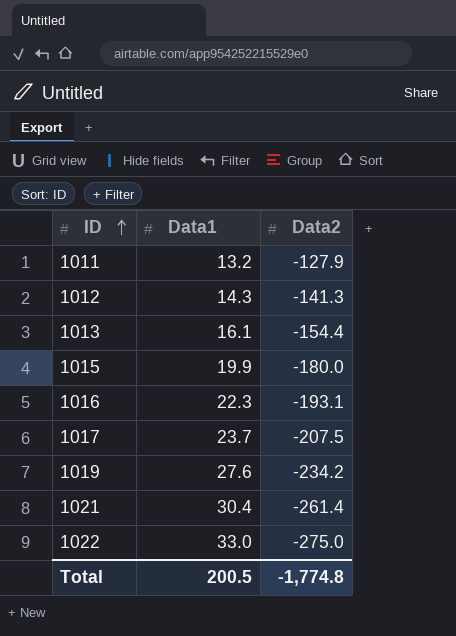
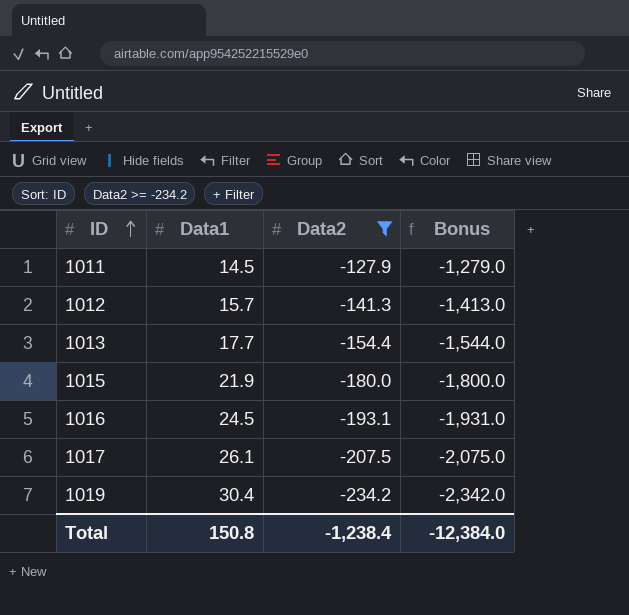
filter: none -> Data2 >= -234.2
column Bonus | formula: none -> [Data2] * 10
1011 | Data1: 13.2 -> 14.5
1012 | Data1: 14.3 -> 15.7
1013 | Data1: 16.1 -> 17.7
1015 | Data1: 19.9 -> 21.9
1016 | Data1: 22.3 -> 24.5
1017 | Data1: 23.7 -> 26.1
1019 | Data1: 27.6 -> 30.4
Total | Data1: 200.5 -> 150.8
Total | Data2: -1,774.8 -> -1,238.4

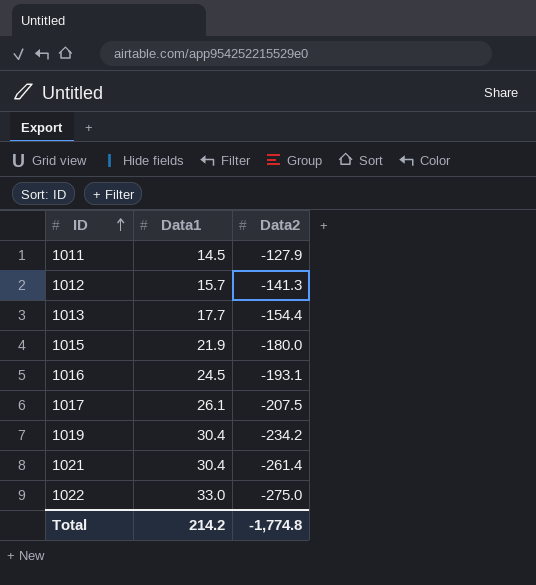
filter: Data2 >= -234.2 -> none
column Bonus | formula: [Data2] * 10 -> none
Total | Data1: 150.8 -> 214.2
Total | Data2: -1,238.4 -> -1,774.8

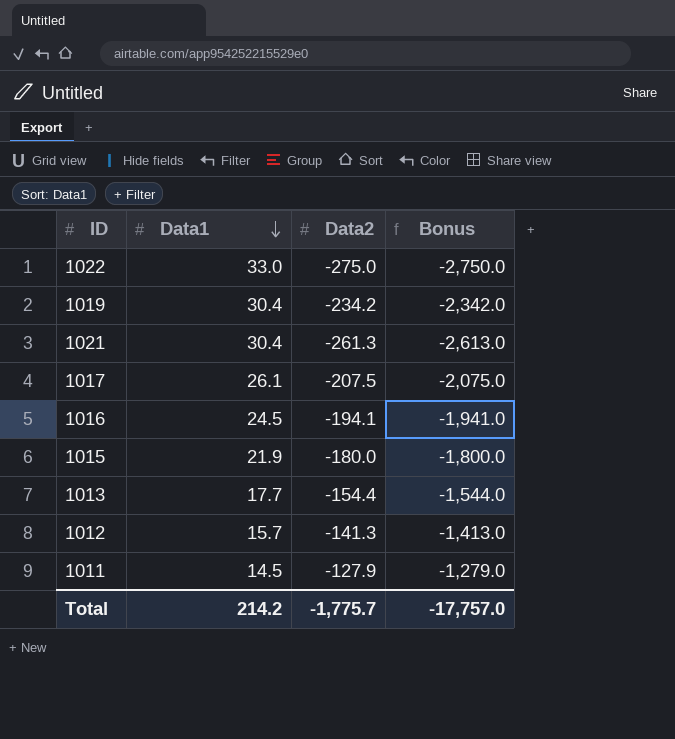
row order: ID ascending -> Data1 descending
column Bonus | formula: none -> [Data2] * 10
1021 | Data2: -261.4 -> -261.3
1016 | Data2: -193.1 -> -194.1
Total | Data2: -1,774.8 -> -1,775.7

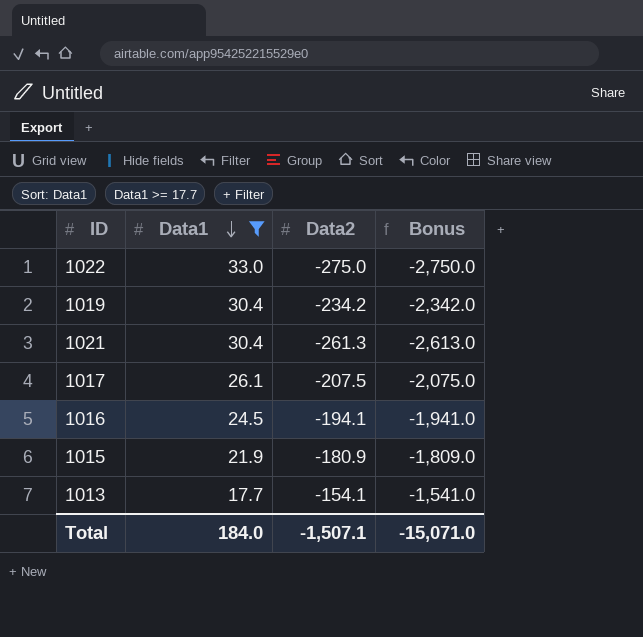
filter: none -> Data1 >= 17.7
1015 | Data2: -180.0 -> -180.9
1015 | Bonus: -1,800.0 -> -1,809.0
1013 | Data2: -154.4 -> -154.1
1013 | Bonus: -1,544.0 -> -1,541.0
Total | Data1: 214.2 -> 184.0
Total | Data2: -1,775.7 -> -1,507.1
Total | Bonus: -17,757.0 -> -15,071.0

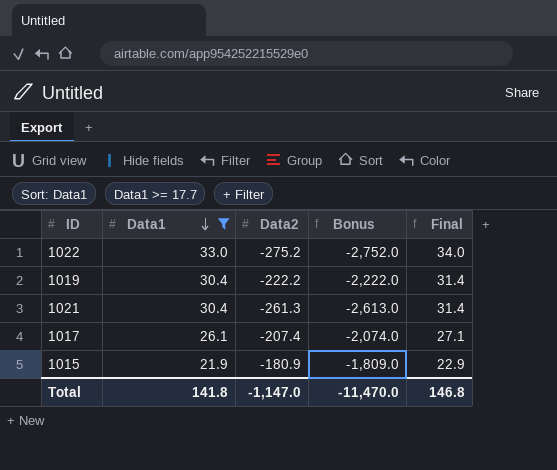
column Final | formula: none -> [Data1] + 1
row 1016: 24.5 | -194.1 | -1,941.0 -> none
row 1013: 17.7 | -154.1 | -1,541.0 -> none
1022 | Data2: -275.0 -> -275.2
1022 | Bonus: -2,750.0 -> -2,752.0
1019 | Data2: -234.2 -> -222.2
1019 | Bonus: -2,342.0 -> -2,222.0
1017 | Data2: -207.5 -> -207.4
1017 | Bonus: -2,075.0 -> -2,074.0
Total | Data1: 184.0 -> 141.8
Total | Data2: -1,507.1 -> -1,147.0
Total | Bonus: -15,071.0 -> -11,470.0

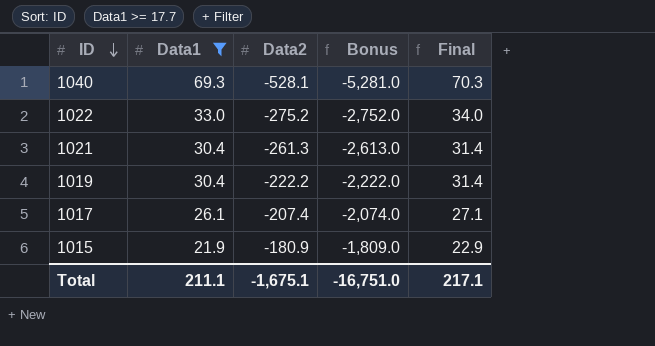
row order: Data1 descending -> ID descending
row 1040: none -> 69.3 | -528.1 | -5,281.0 | 70.3
Total | Data1: 141.8 -> 211.1
Total | Data2: -1,147.0 -> -1,675.1
Total | Bonus: -11,470.0 -> -16,751.0
Total | Final: 146.8 -> 217.1

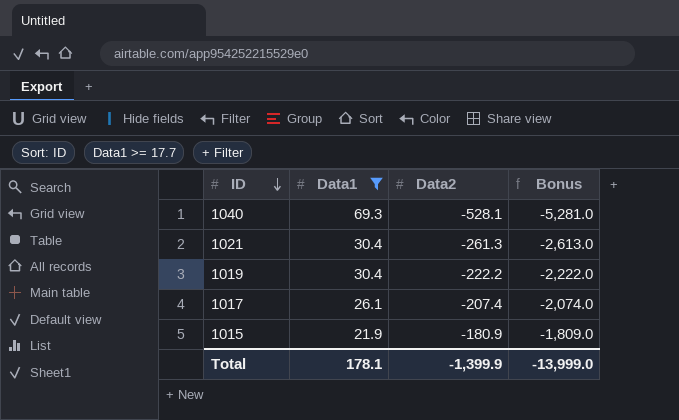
column Final | formula: [Data1] + 1 -> none
row 1022: 33.0 | -275.2 | -2,752.0 | 34.0 -> none
Total | Data1: 211.1 -> 178.1
Total | Data2: -1,675.1 -> -1,399.9
Total | Bonus: -16,751.0 -> -13,999.0

